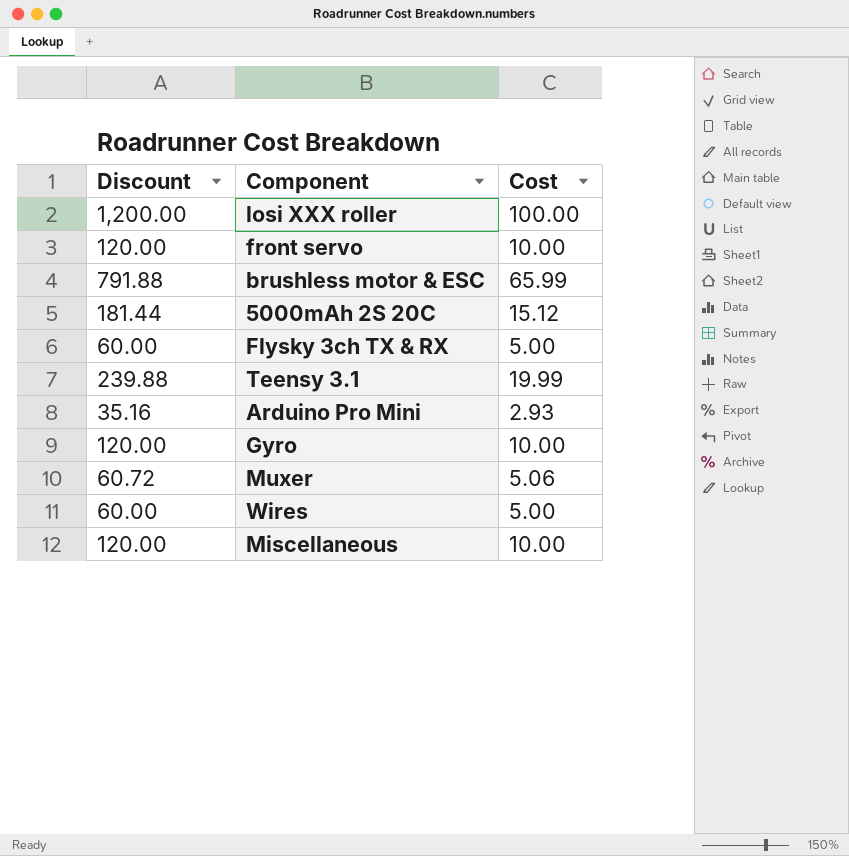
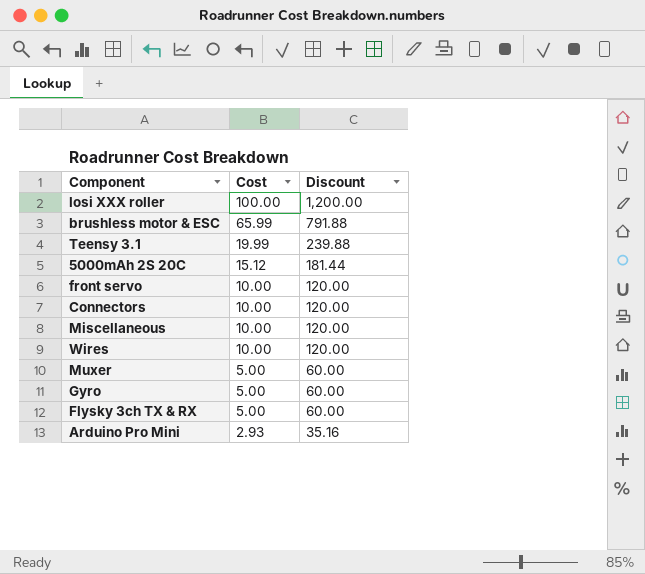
row order: none -> Cost descending
column Discount | position: 1 -> 3
row Connectors: none -> 10.00 | 120.00
Wires | Cost: 5.00 -> 10.00
Wires | Discount: 60.00 -> 120.00
Muxer | Cost: 5.06 -> 5.00
Muxer | Discount: 60.72 -> 60.00
Gyro | Cost: 10.00 -> 5.00
Gyro | Discount: 120.00 -> 60.00

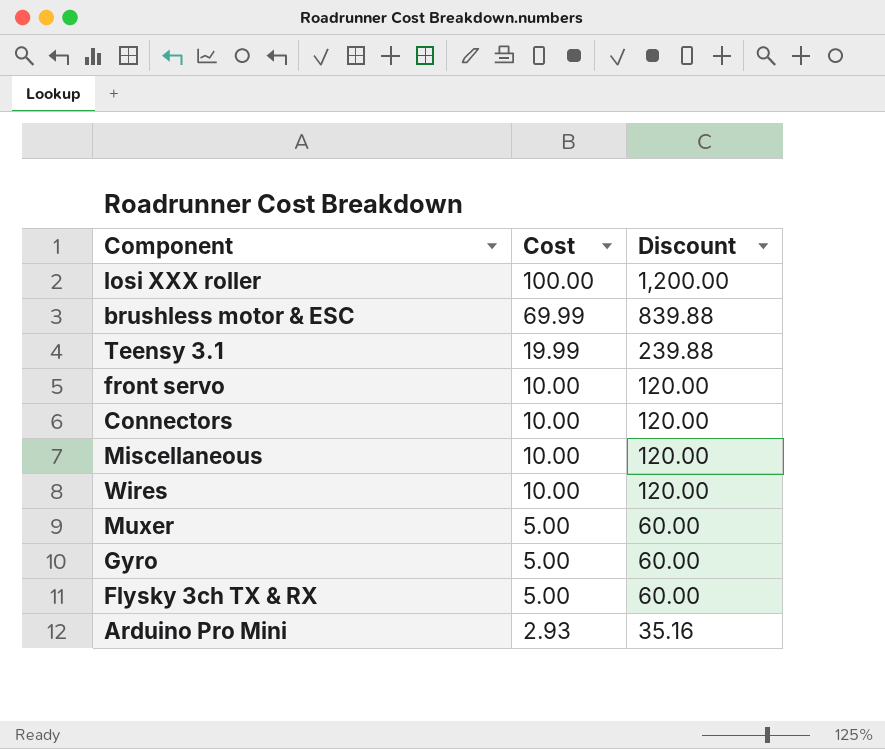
row 5000mAh 2S 20C: 15.12 | 181.44 -> none
brushless motor & ESC | Cost: 65.99 -> 69.99
brushless motor & ESC | Discount: 791.88 -> 839.88

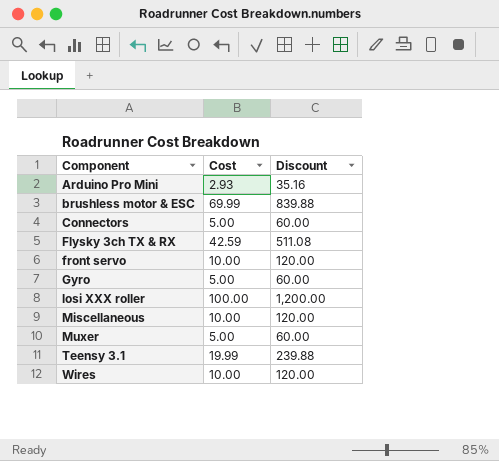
row order: Cost descending -> Component ascending
Connectors | Cost: 10.00 -> 5.00
Connectors | Discount: 120.00 -> 60.00
Flysky 3ch TX & RX | Cost: 5.00 -> 42.59
Flysky 3ch TX & RX | Discount: 60.00 -> 511.08

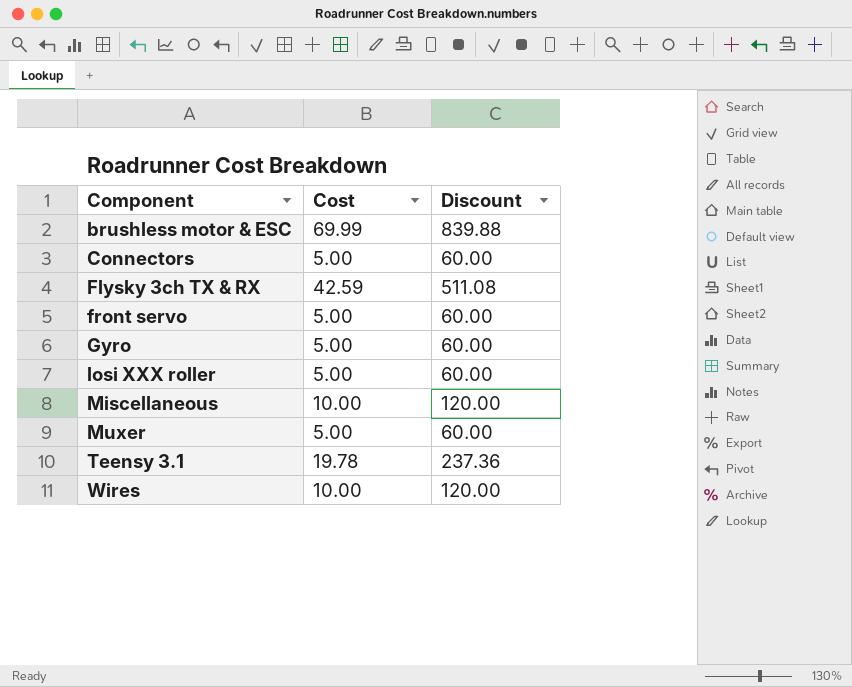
row Arduino Pro Mini: 2.93 | 35.16 -> none
front servo | Cost: 10.00 -> 5.00
front servo | Discount: 120.00 -> 60.00
losi XXX roller | Cost: 100.00 -> 5.00
losi XXX roller | Discount: 1,200.00 -> 60.00
Teensy 3.1 | Cost: 19.99 -> 19.78
Teensy 3.1 | Discount: 239.88 -> 237.36

